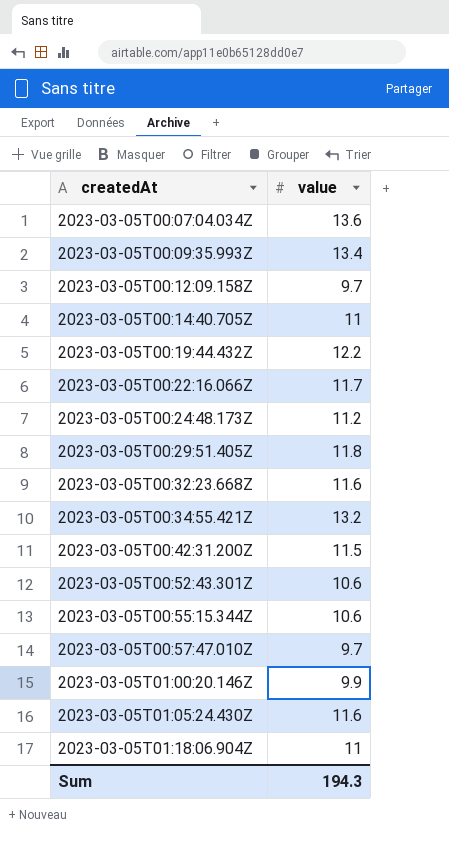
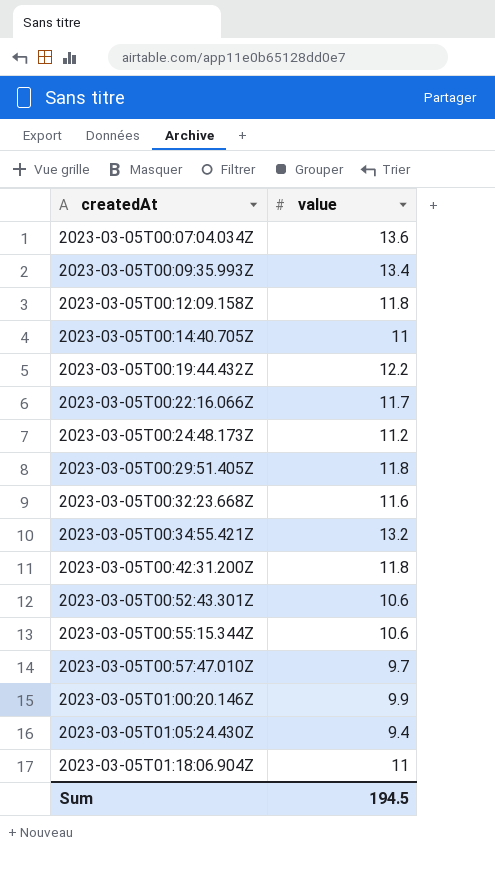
2023-03-05T00:12:09.158Z | value: 9.7 -> 11.8
2023-03-05T00:42:31.200Z | value: 11.5 -> 11.8
2023-03-05T01:05:24.430Z | value: 11.6 -> 9.4
Sum | value: 194.3 -> 194.5

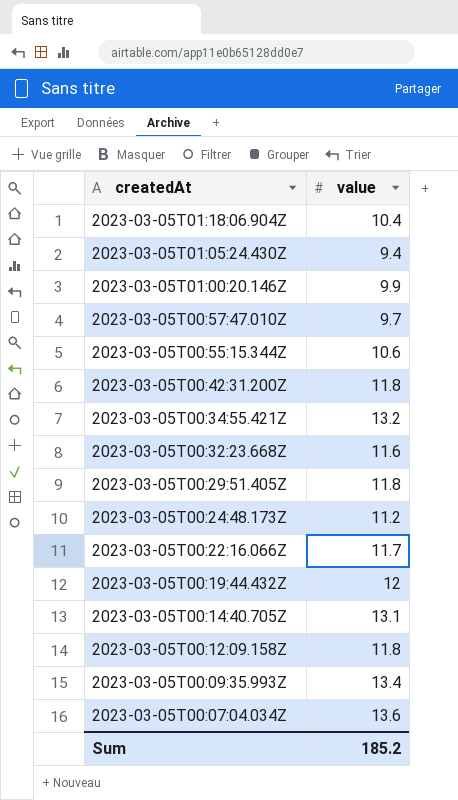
row order: createdAt ascending -> createdAt descending
row 2023-03-05T00:52:43.301Z: 10.6 -> none
2023-03-05T01:18:06.904Z | value: 11 -> 10.4
2023-03-05T00:19:44.432Z | value: 12.2 -> 12
2023-03-05T00:14:40.705Z | value: 11 -> 13.1
Sum | value: 194.5 -> 185.2

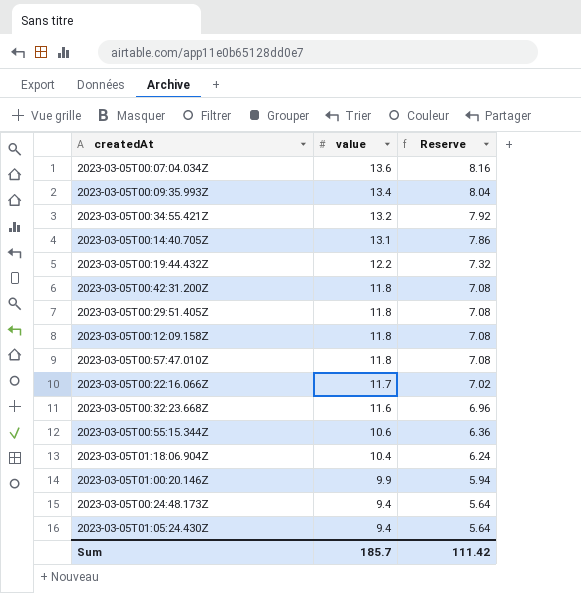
row order: createdAt descending -> value descending
column Reserve | formula: none -> [value] * 0.6
2023-03-05T00:19:44.432Z | value: 12 -> 12.2
2023-03-05T00:57:47.010Z | value: 9.7 -> 11.8
2023-03-05T00:24:48.173Z | value: 11.2 -> 9.4
Sum | value: 185.2 -> 185.7

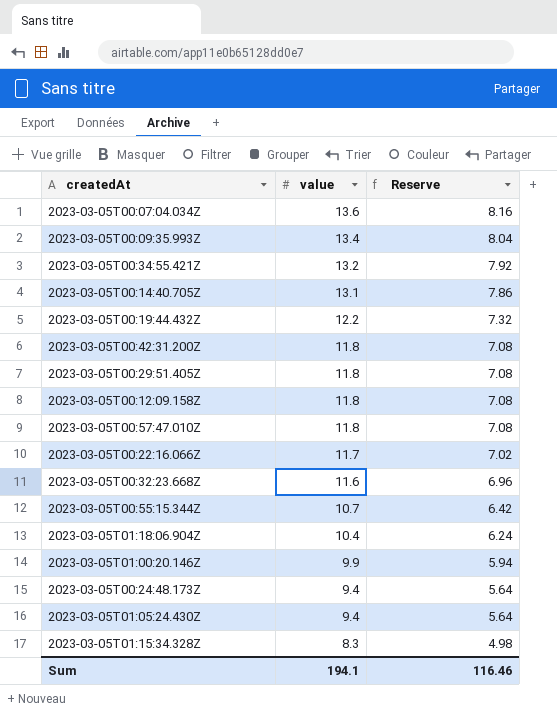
2023-03-05T00:55:15.344Z | value: 10.6 -> 10.7
2023-03-05T00:55:15.344Z | Reserve: 6.36 -> 6.42
row 2023-03-05T01:15:34.328Z: none -> 8.3 | 4.98
Sum | value: 185.7 -> 194.1
Sum | Reserve: 111.42 -> 116.46

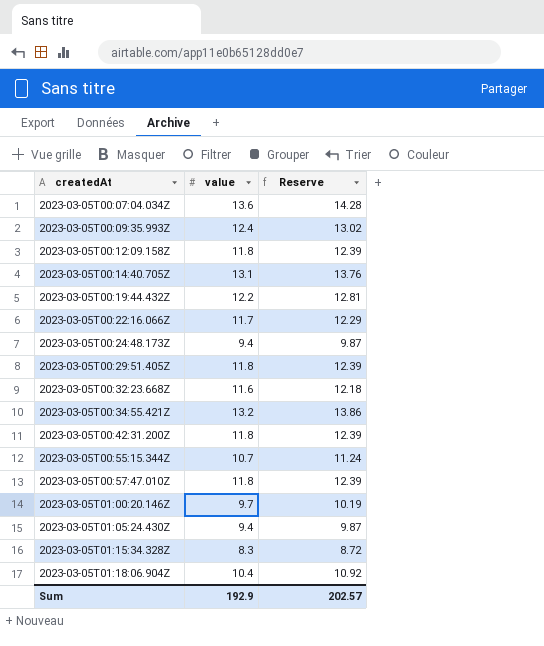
row order: value descending -> createdAt ascending
column Reserve | formula: [value] * 0.6 -> [value] * 1.05
2023-03-05T00:09:35.993Z | value: 13.4 -> 12.4
2023-03-05T01:00:20.146Z | value: 9.9 -> 9.7
Sum | value: 194.1 -> 192.9
Sum | Reserve: 116.46 -> 202.57

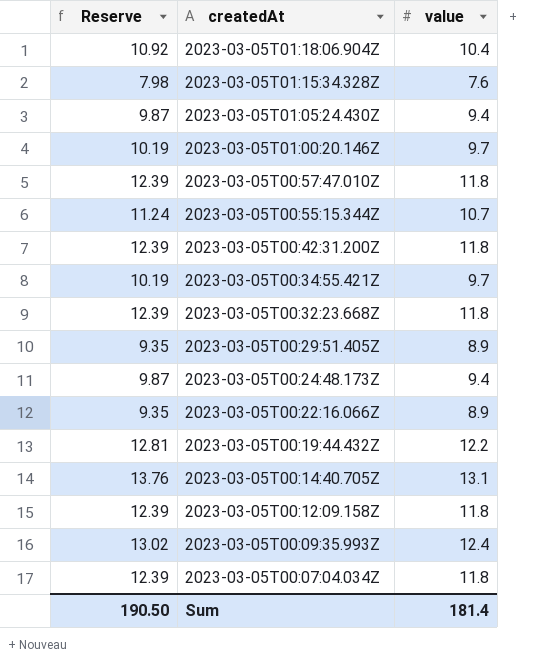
row order: createdAt ascending -> createdAt descending
column Reserve | position: 3 -> 1
2023-03-05T01:15:34.328Z | Reserve: 8.72 -> 7.98
2023-03-05T01:15:34.328Z | value: 8.3 -> 7.6
2023-03-05T00:34:55.421Z | Reserve: 13.86 -> 10.19
2023-03-05T00:34:55.421Z | value: 13.2 -> 9.7
2023-03-05T00:32:23.668Z | Reserve: 12.18 -> 12.39
2023-03-05T00:32:23.668Z | value: 11.6 -> 11.8
2023-03-05T00:29:51.405Z | Reserve: 12.39 -> 9.35
2023-03-05T00:29:51.405Z | value: 11.8 -> 8.9
2023-03-05T00:22:16.066Z | Reserve: 12.29 -> 9.35
2023-03-05T00:22:16.066Z | value: 11.7 -> 8.9
2023-03-05T00:07:04.034Z | Reserve: 14.28 -> 12.39
2023-03-05T00:07:04.034Z | value: 13.6 -> 11.8
Sum | Reserve: 202.57 -> 190.50
Sum | value: 192.9 -> 181.4

